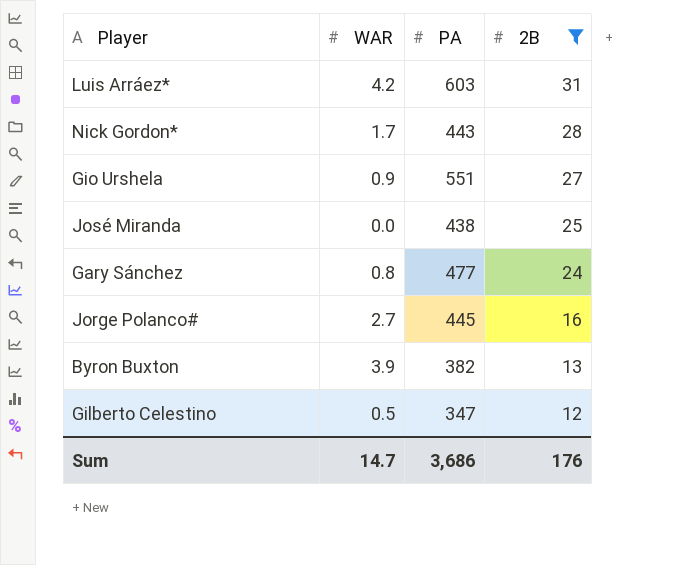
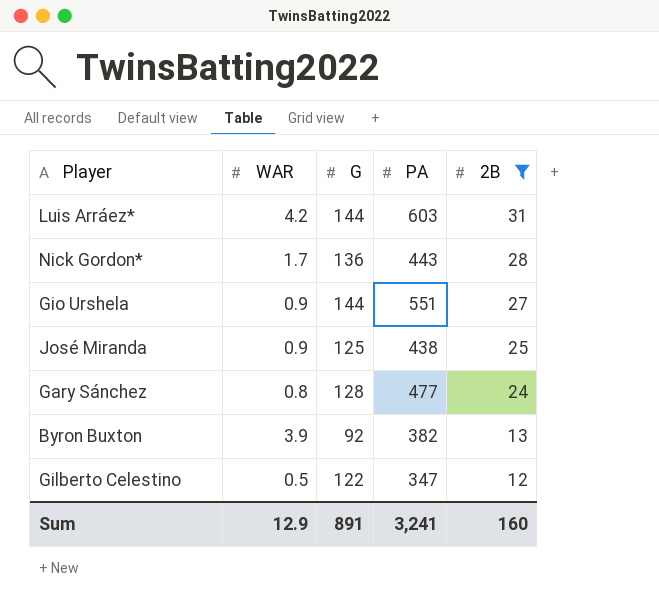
column G | position: none -> 3
row Jorge Polanco#: 2.7 | 445 | 16 -> none
José Miranda | WAR: 0.0 -> 0.9
Sum | WAR: 14.7 -> 12.9
Sum | PA: 3,686 -> 3,241
Sum | 2B: 176 -> 160

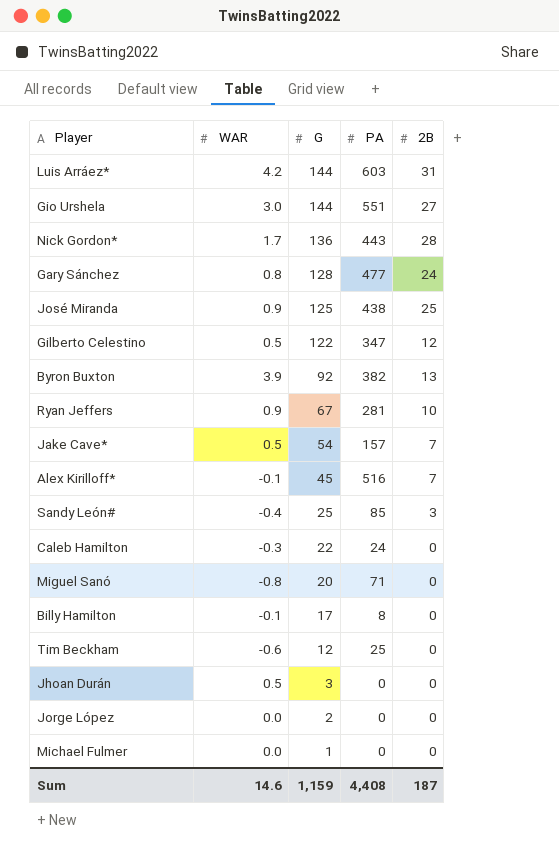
filter: 2B >= 12 -> none
row order: 2B descending -> G descending
Gio Urshela | WAR: 0.9 -> 3.0
Sum | WAR: 12.9 -> 14.6
Sum | G: 891 -> 1,159
Sum | PA: 3,241 -> 4,408
Sum | 2B: 160 -> 187

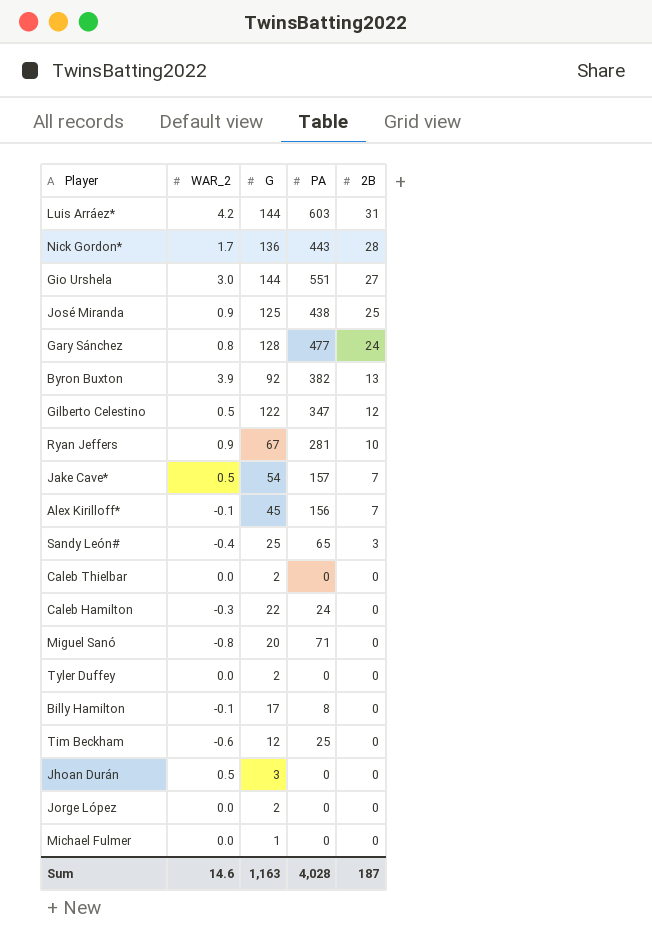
row order: G descending -> 2B descending
column name: WAR -> WAR_2
Alex Kirilloff* | PA: 516 -> 156
Sandy León# | PA: 85 -> 65
row Caleb Thielbar: none -> 0.0 | 2 | 0 | 0
row Tyler Duffey: none -> 0.0 | 2 | 0 | 0
Sum | G: 1,159 -> 1,163
Sum | PA: 4,408 -> 4,028

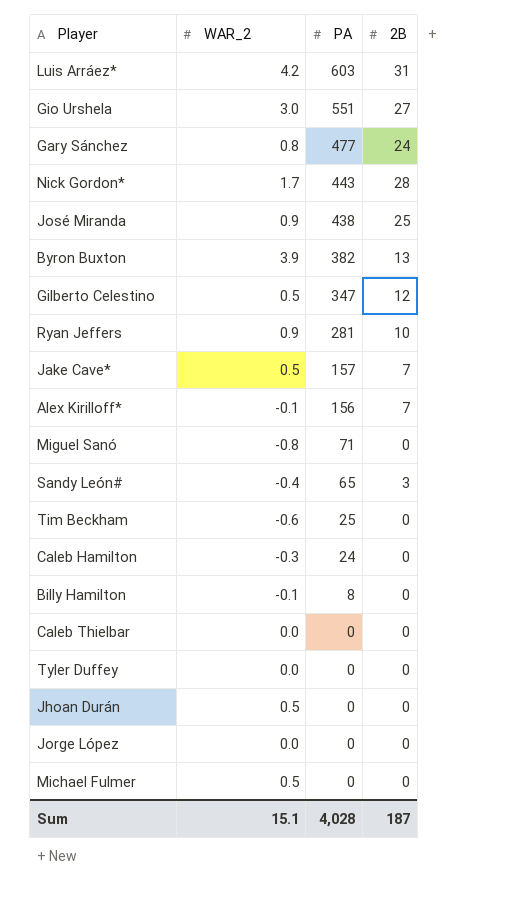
row order: 2B descending -> PA descending
column G | position: 3 -> none
Michael Fulmer | WAR_2: 0.0 -> 0.5
Sum | WAR_2: 14.6 -> 15.1

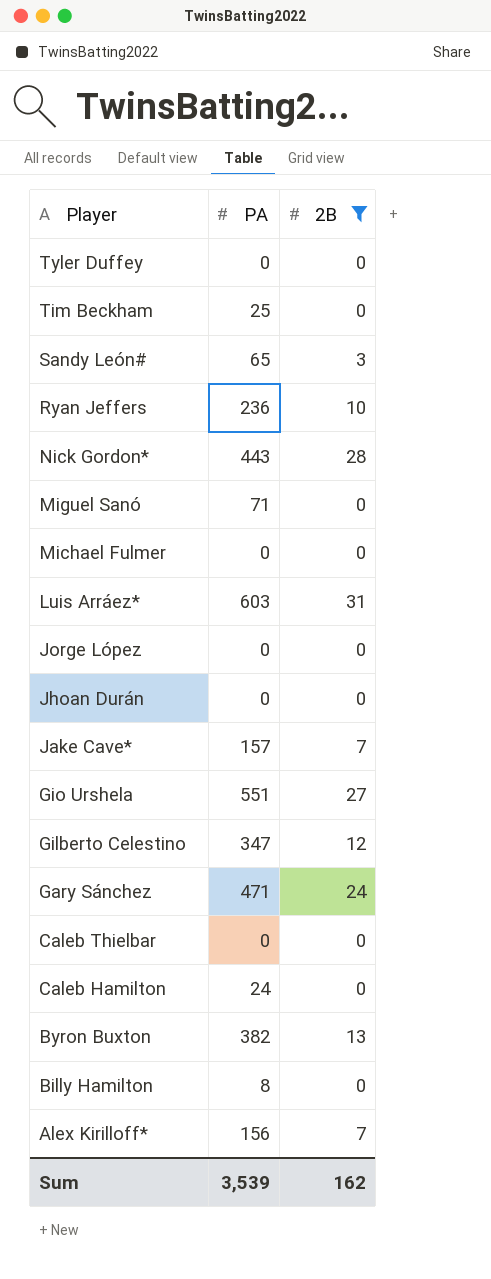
filter: none -> 2B != 25
row order: PA descending -> Player descending
column WAR_2 | position: 2 -> none
Ryan Jeffers | PA: 281 -> 236
Gary Sánchez | PA: 477 -> 471
Sum | PA: 4,028 -> 3,539
Sum | 2B: 187 -> 162

